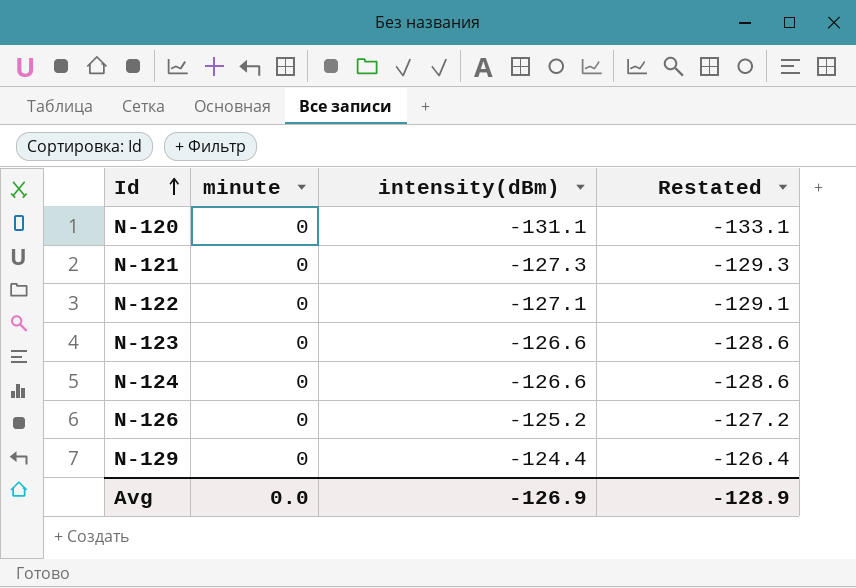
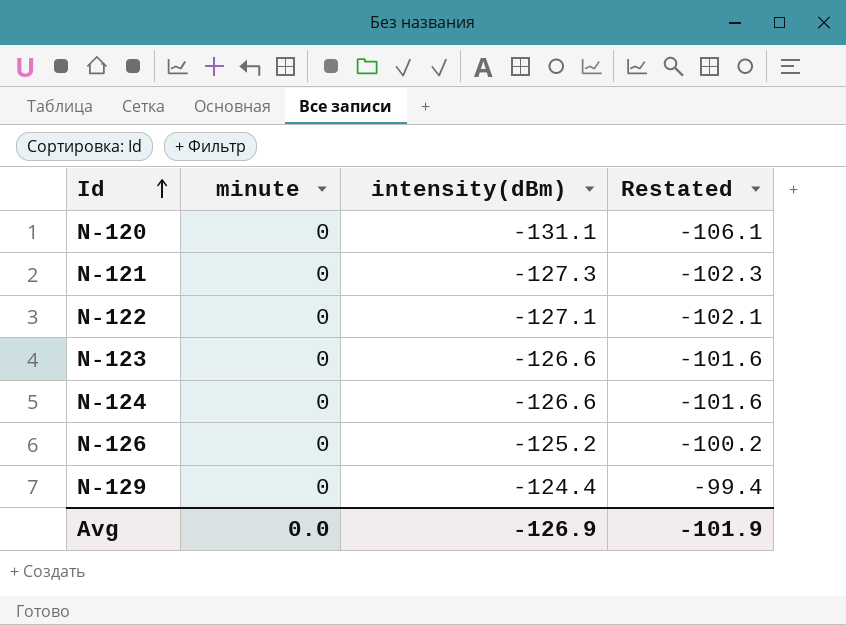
column Restated | formula: [intensity(dBm)] - 2 -> [intensity(dBm)] + 25
Avg | Restated: -128.9 -> -101.9

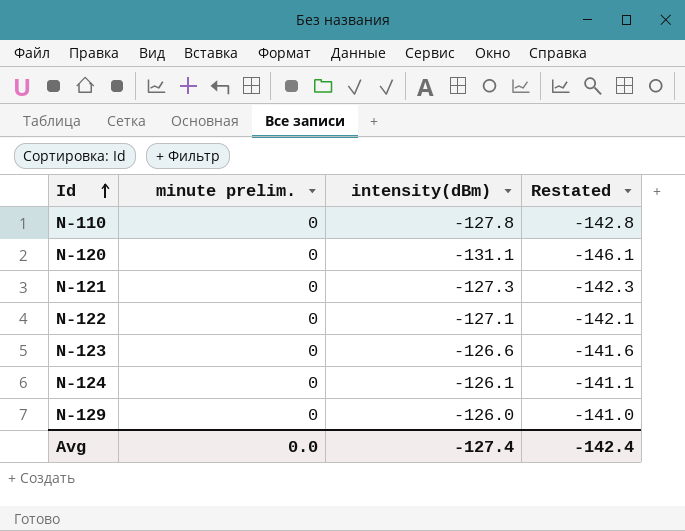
column name: minute -> minute prelim.
column Restated | formula: [intensity(dBm)] + 25 -> [intensity(dBm)] - 15
row N-126: 0 | -125.2 | -100.2 -> none
row N-110: none -> 0 | -127.8 | -142.8
N-124 | intensity(dBm): -126.6 -> -126.1
N-129 | intensity(dBm): -124.4 -> -126.0
Avg | intensity(dBm): -126.9 -> -127.4
Avg | Restated: -101.9 -> -142.4

